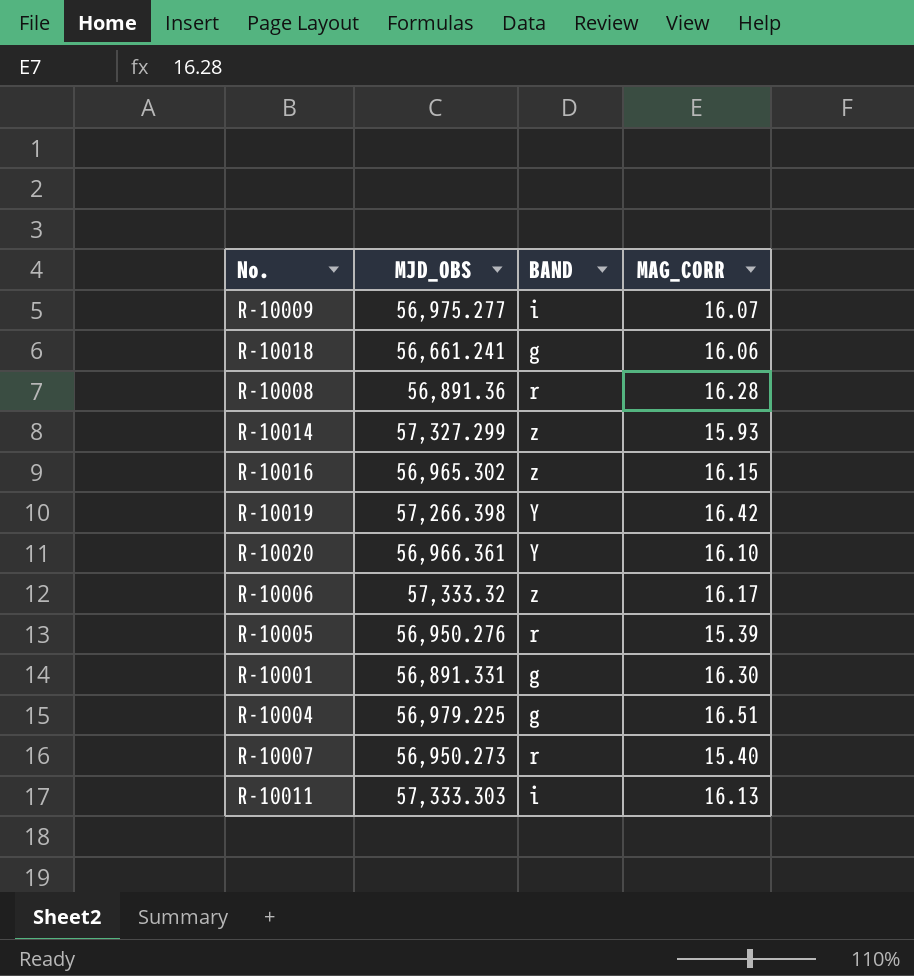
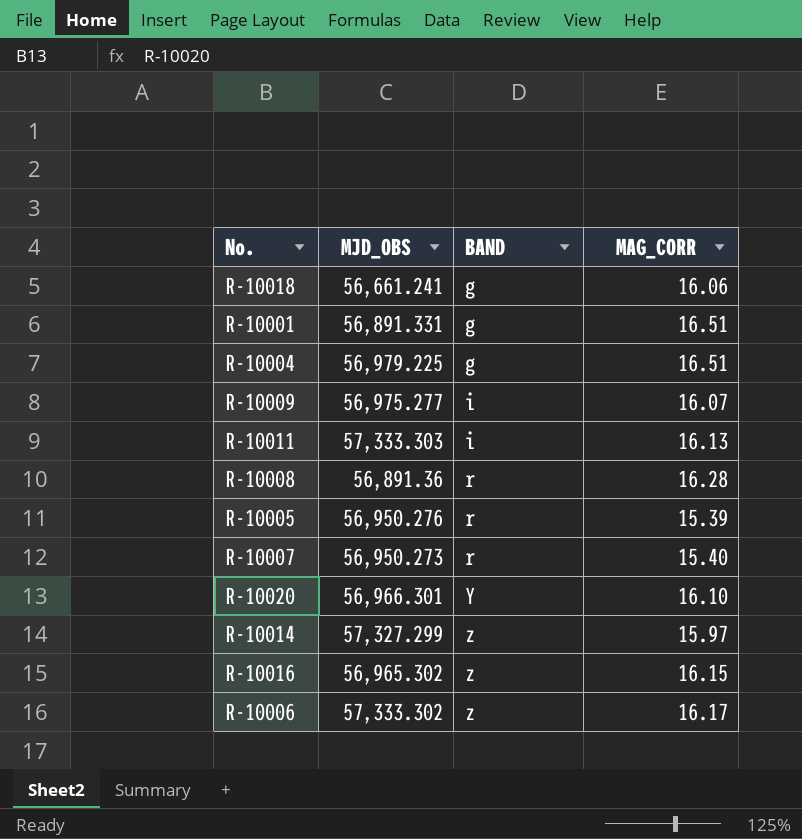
row order: none -> BAND ascending
row R-10019: 57,266.398 | Y | 16.42 -> none
R-10001 | MAG_CORR: 16.30 -> 16.51
R-10020 | MJD_OBS: 56,966.361 -> 56,966.301
R-10014 | MAG_CORR: 15.93 -> 15.97
R-10006 | MJD_OBS: 57,333.32 -> 57,333.302

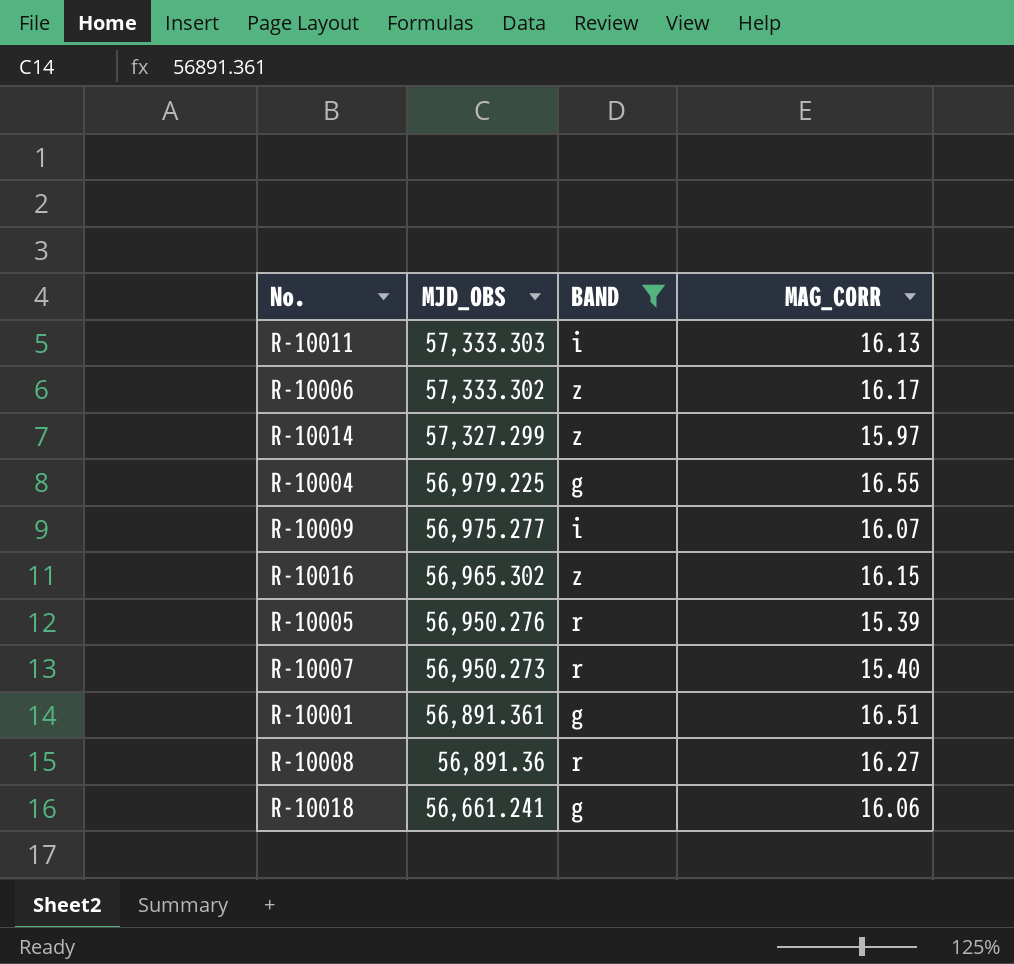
filter: none -> BAND != Y
row order: BAND ascending -> MJD_OBS descending
R-10004 | MAG_CORR: 16.51 -> 16.55
R-10001 | MJD_OBS: 56,891.331 -> 56,891.361
R-10008 | MAG_CORR: 16.28 -> 16.27

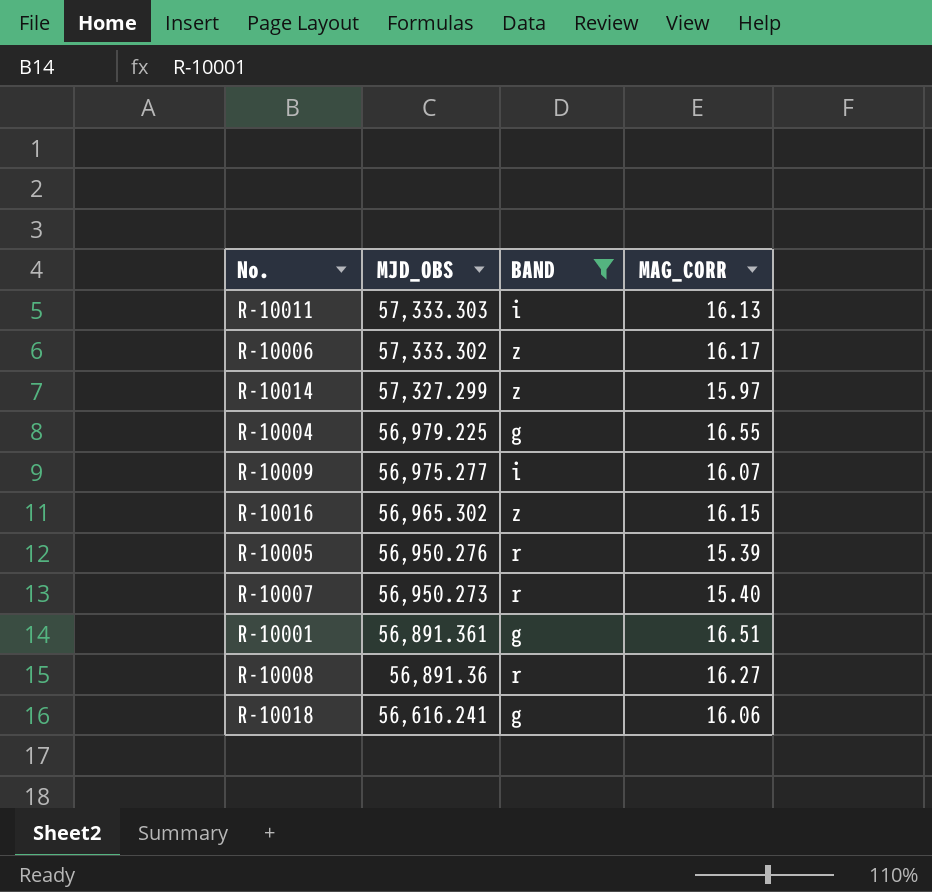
R-10018 | MJD_OBS: 56,661.241 -> 56,616.241

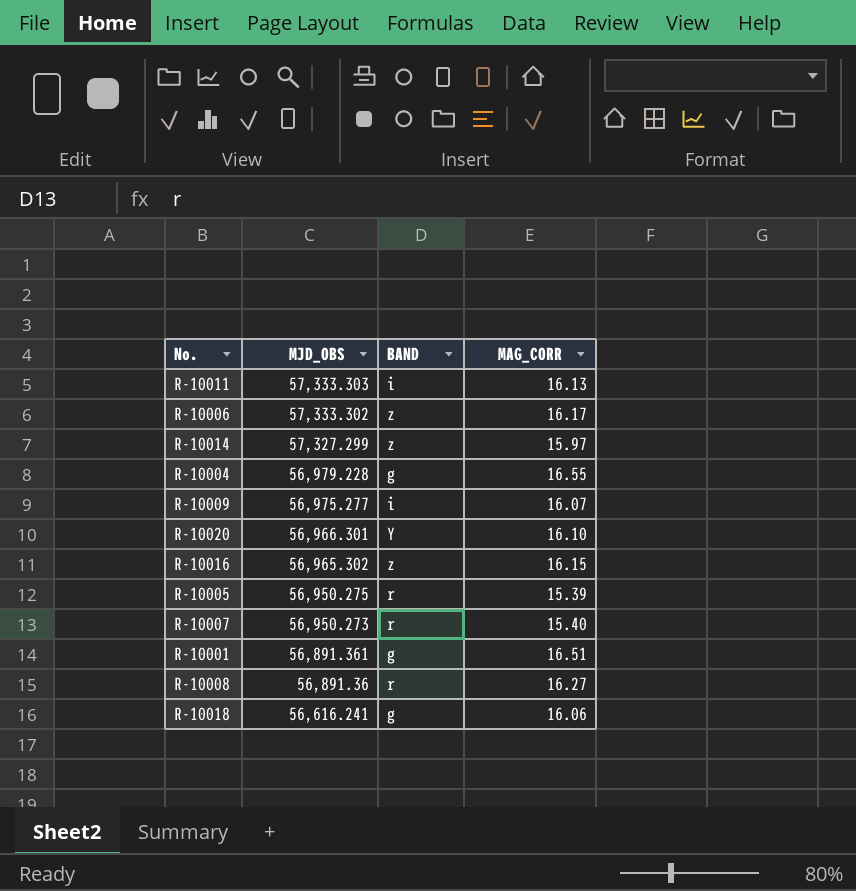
filter: BAND != Y -> none
R-10004 | MJD_OBS: 56,979.225 -> 56,979.228
R-10005 | MJD_OBS: 56,950.276 -> 56,950.275

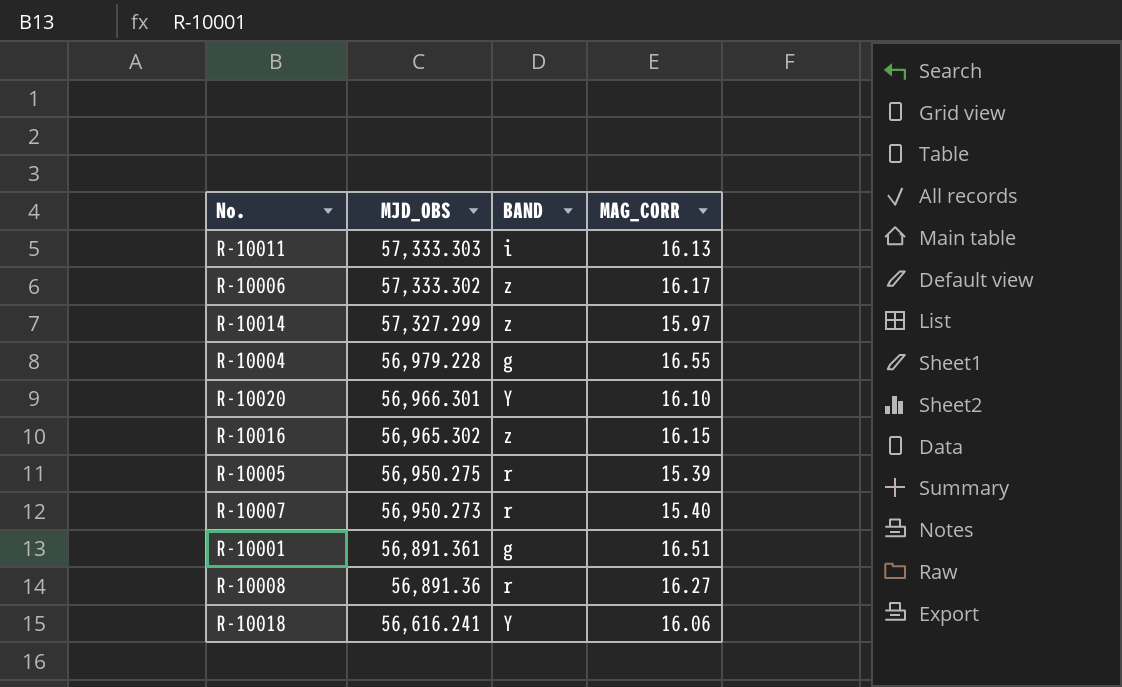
row R-10009: 56,975.277 | i | 16.07 -> none
R-10018 | BAND: g -> Y

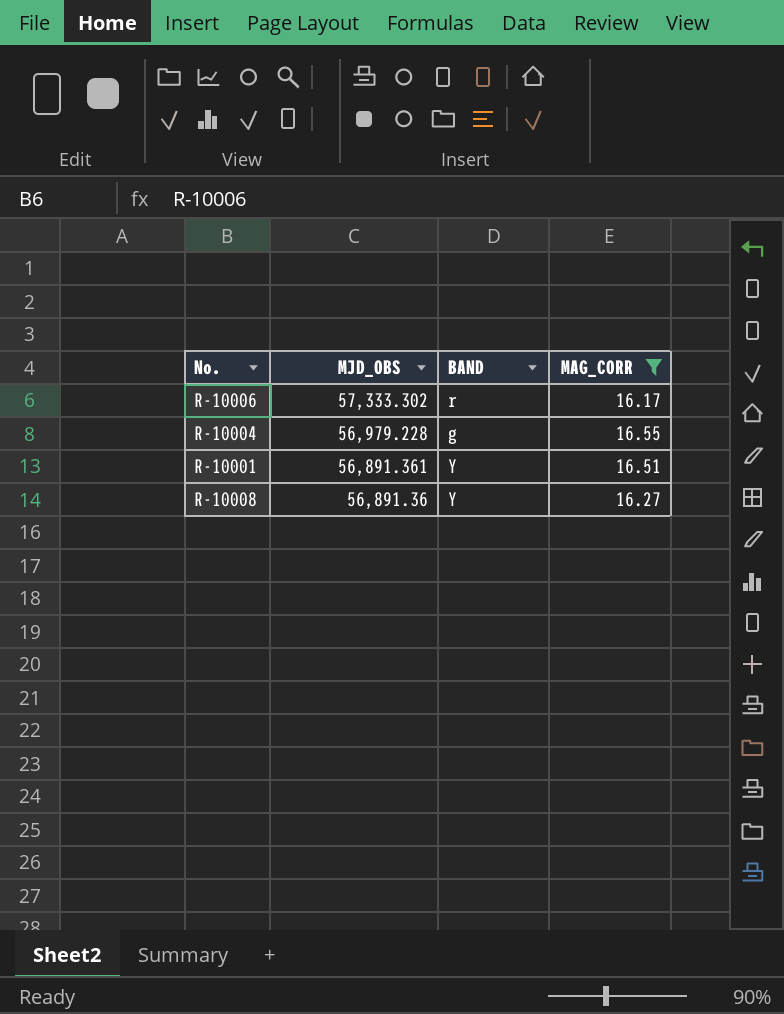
filter: none -> MAG_CORR >= 16.17
R-10006 | BAND: z -> r
R-10001 | BAND: g -> Y
R-10008 | BAND: r -> Y

